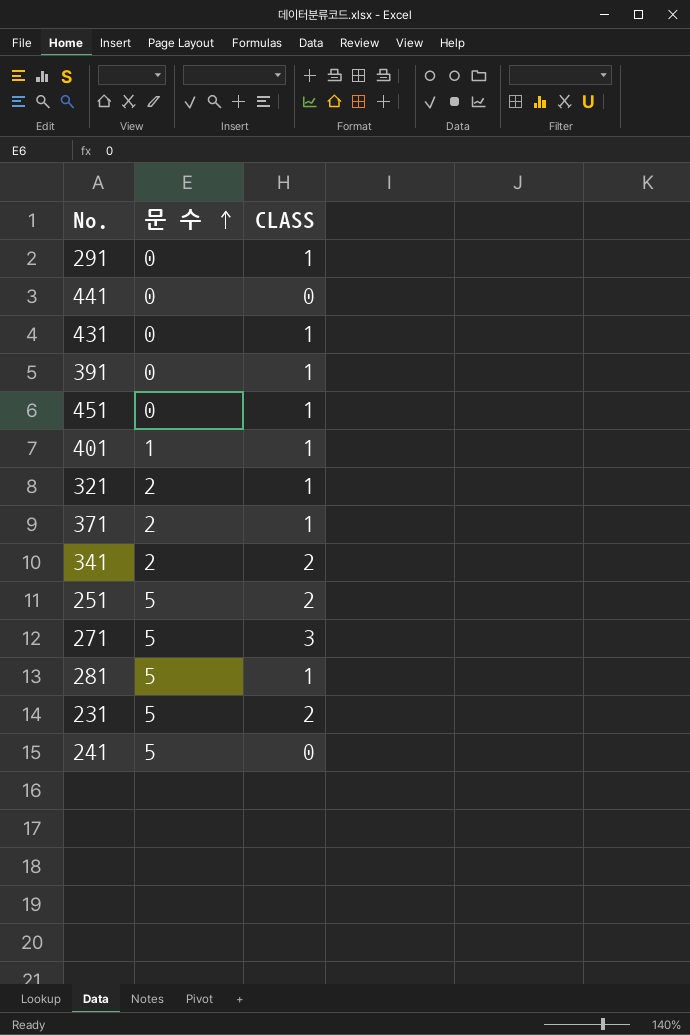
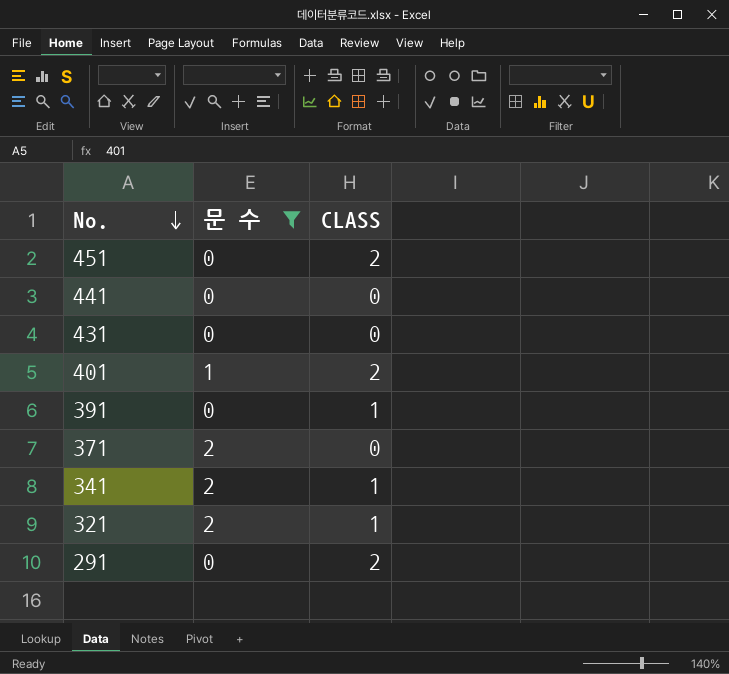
filter: none -> 문 수 != 5
row order: 문 수 ascending -> No. descending
451 | CLASS: 1 -> 2
431 | CLASS: 1 -> 0
401 | CLASS: 1 -> 2
371 | CLASS: 1 -> 0
341 | CLASS: 2 -> 1
291 | CLASS: 1 -> 2

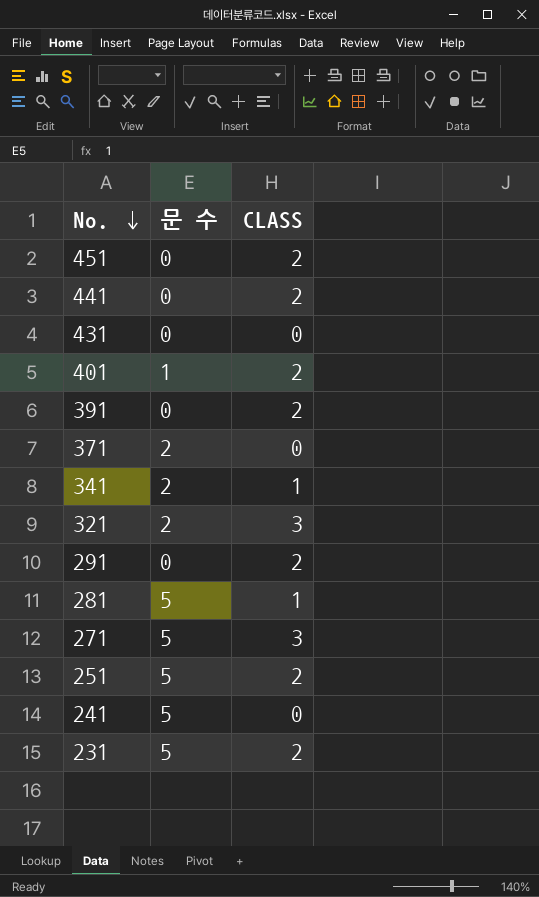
filter: 문 수 != 5 -> none
441 | CLASS: 0 -> 2
391 | CLASS: 1 -> 2
321 | CLASS: 1 -> 3

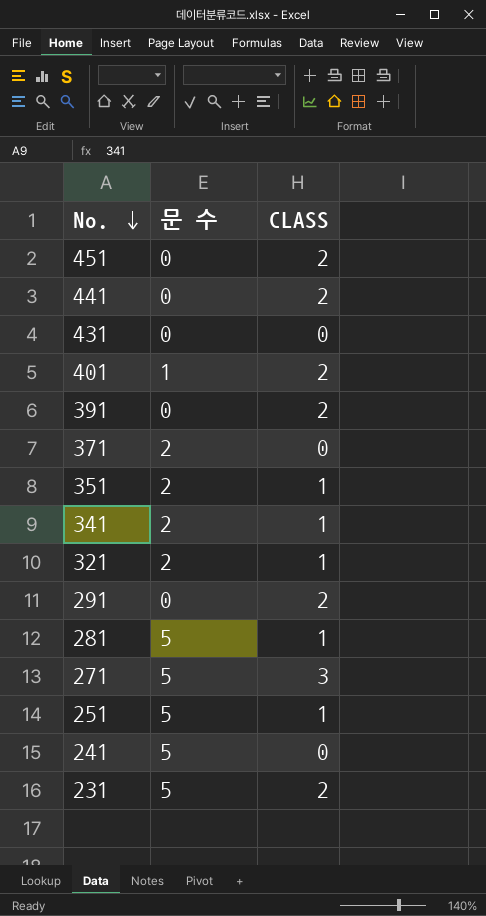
row 351: none -> 2 | 1
321 | CLASS: 3 -> 1
251 | CLASS: 2 -> 1

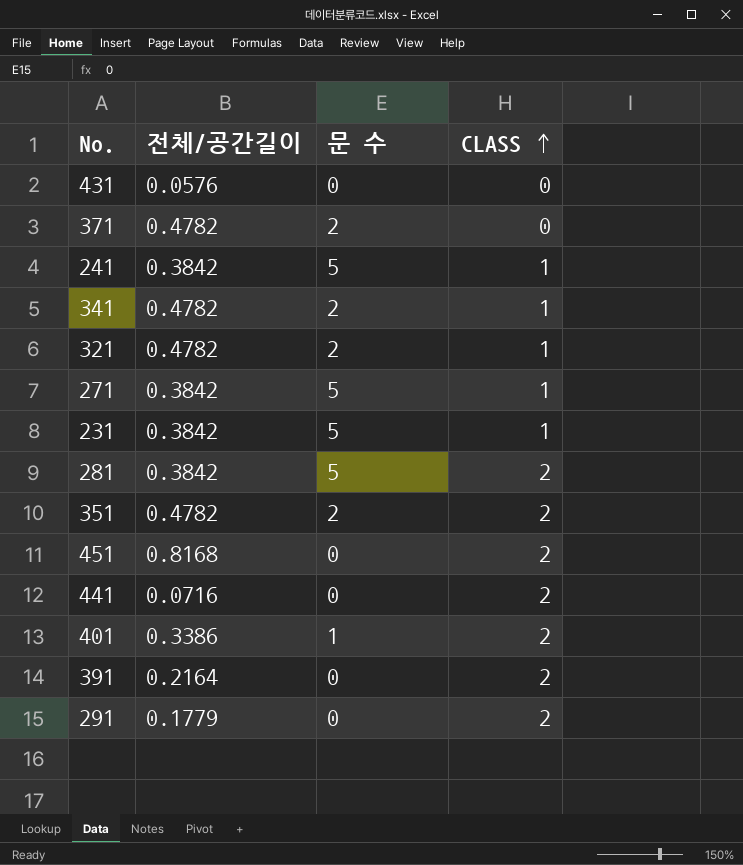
row order: No. descending -> CLASS ascending
column 전체/공간길이 | position: none -> 2
row 251: 5 | 1 -> none
241 | CLASS: 0 -> 1
271 | CLASS: 3 -> 1
231 | CLASS: 2 -> 1
281 | CLASS: 1 -> 2
351 | CLASS: 1 -> 2

